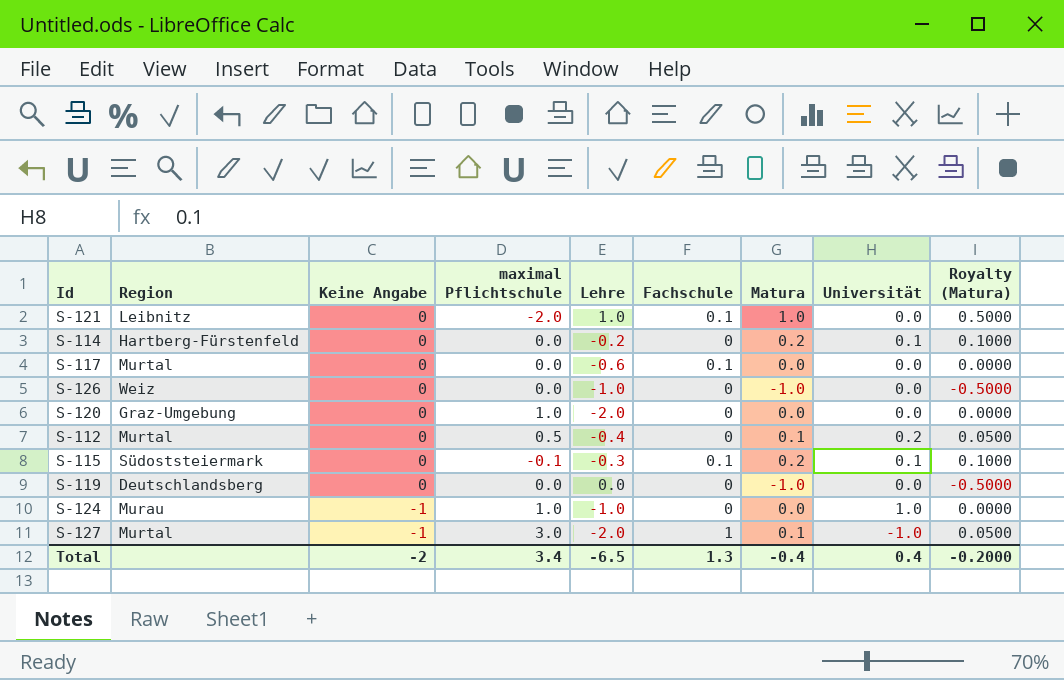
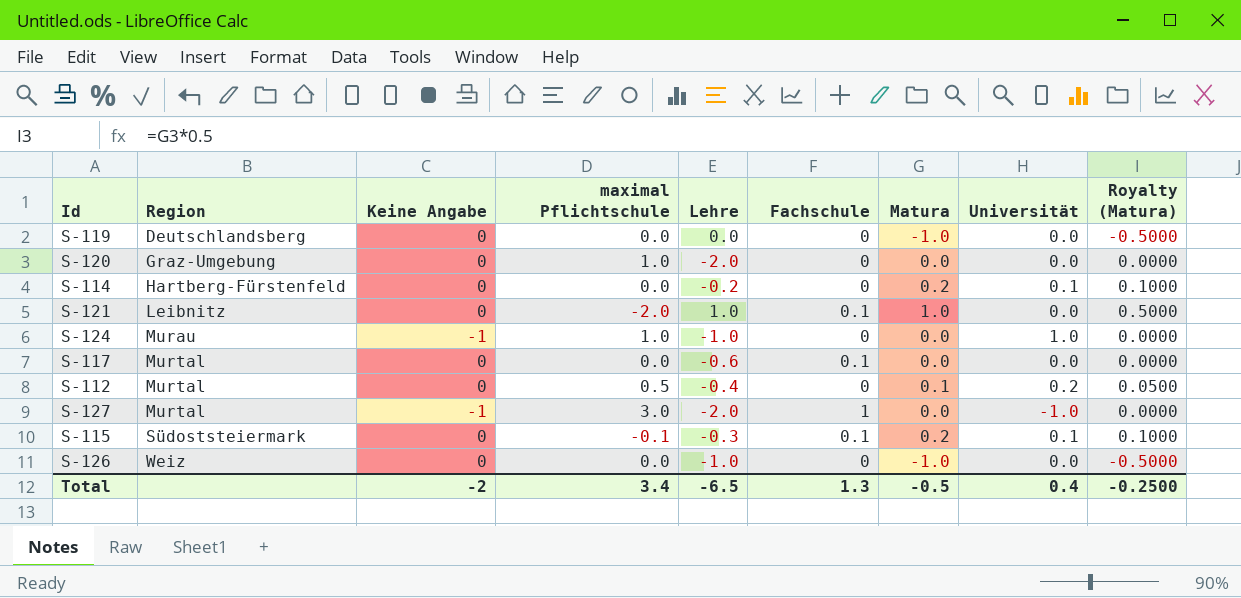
row order: Keine Angabe descending -> Region ascending
S-127 | Matura: 0.1 -> 0.0
S-127 | Royalty (Matura): 0.0500 -> 0.0000
Total | Matura: -0.4 -> -0.5
Total | Royalty (Matura): -0.2000 -> -0.2500

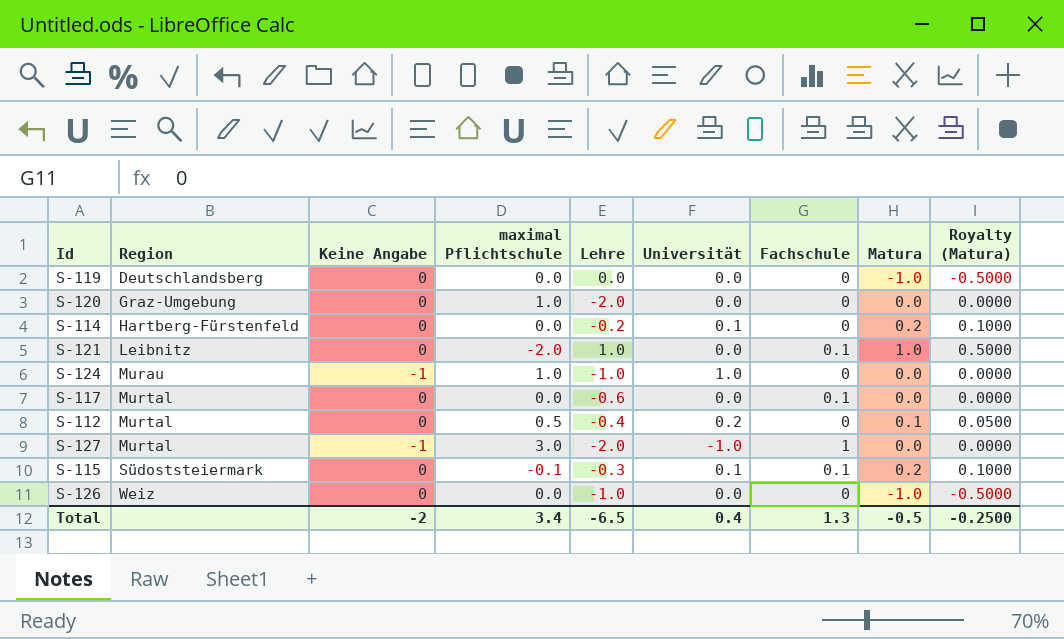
column Universität | position: 8 -> 6

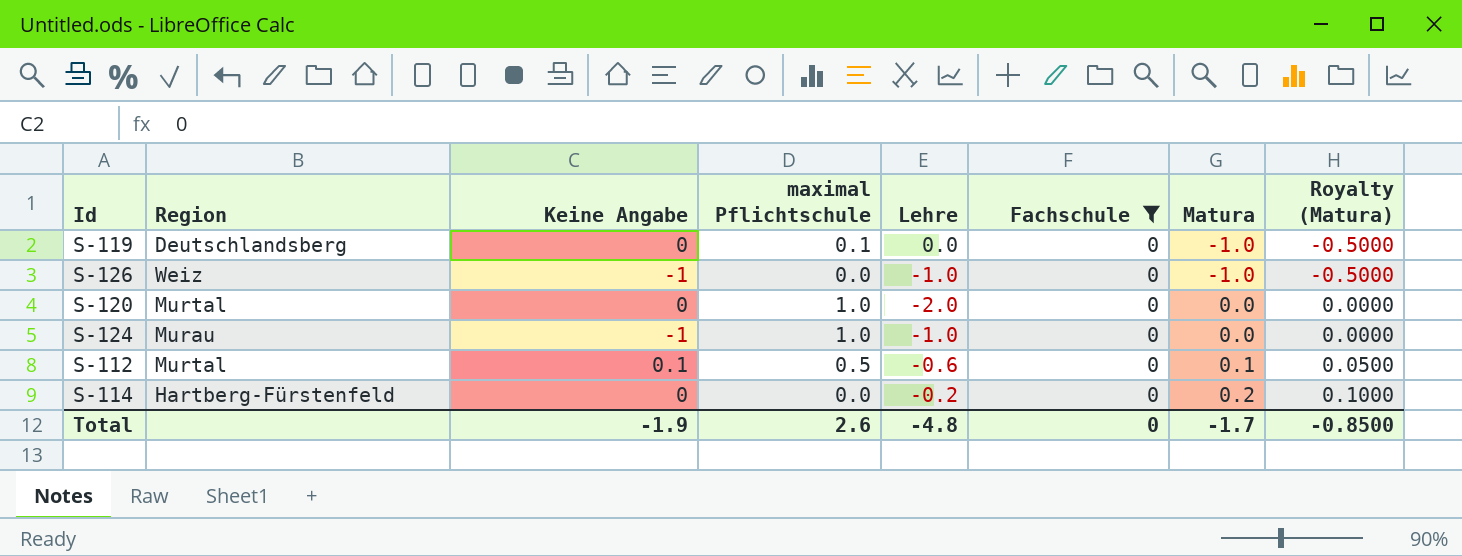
filter: none -> Fachschule = 0
row order: Region ascending -> Matura ascending
column Universität | position: 6 -> none
S-119 | maximal Pflichtschule: 0.0 -> 0.1
S-126 | Keine Angabe: 0 -> -1
S-120 | Region: Graz-Umgebung -> Murtal
S-112 | Keine Angabe: 0 -> 0.1
S-112 | Lehre: -0.4 -> -0.6
Total | Keine Angabe: -2 -> -1.9
Total | maximal Pflichtschule: 3.4 -> 2.6
Total | Lehre: -6.5 -> -4.8
Total | Fachschule: 1.3 -> 0
Total | Matura: -0.5 -> -1.7
Total | Royalty (Matura): -0.2500 -> -0.8500

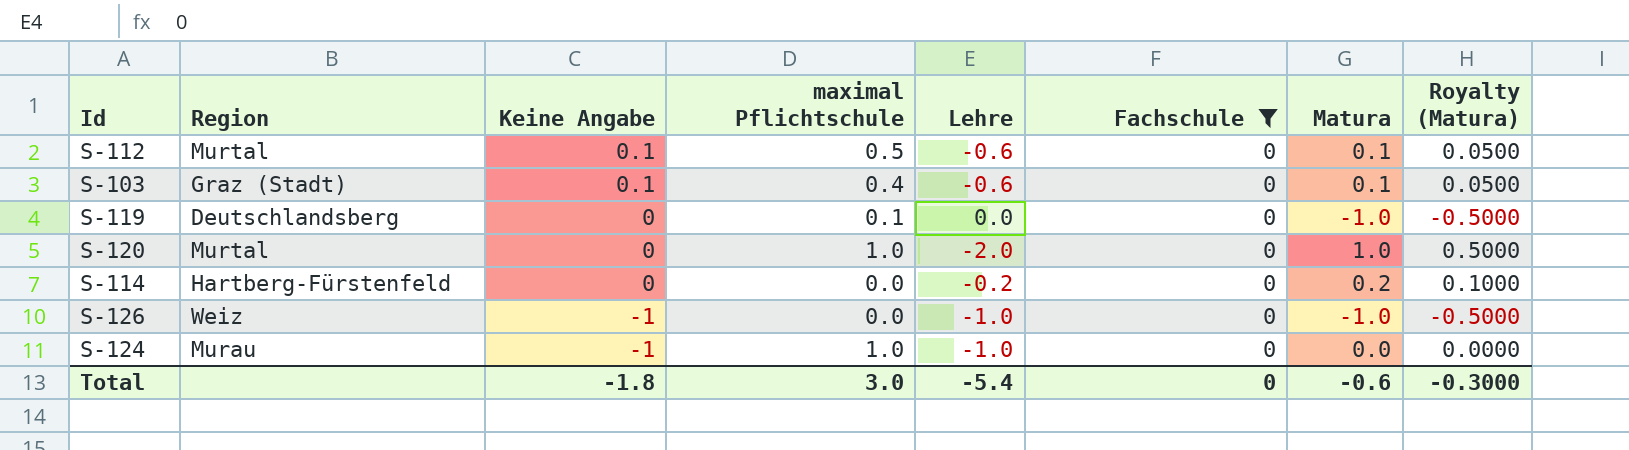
row order: Matura ascending -> Keine Angabe descending
row S-103: none -> Graz (Stadt) | 0.1 | 0.4 | -0.6 | 0 | 0.1 | 0.0500
S-120 | Matura: 0.0 -> 1.0
S-120 | Royalty (Matura): 0.0000 -> 0.5000
Total | Keine Angabe: -1.9 -> -1.8
Total | maximal Pflichtschule: 2.6 -> 3.0
Total | Lehre: -4.8 -> -5.4
Total | Matura: -1.7 -> -0.6
Total | Royalty (Matura): -0.8500 -> -0.3000

